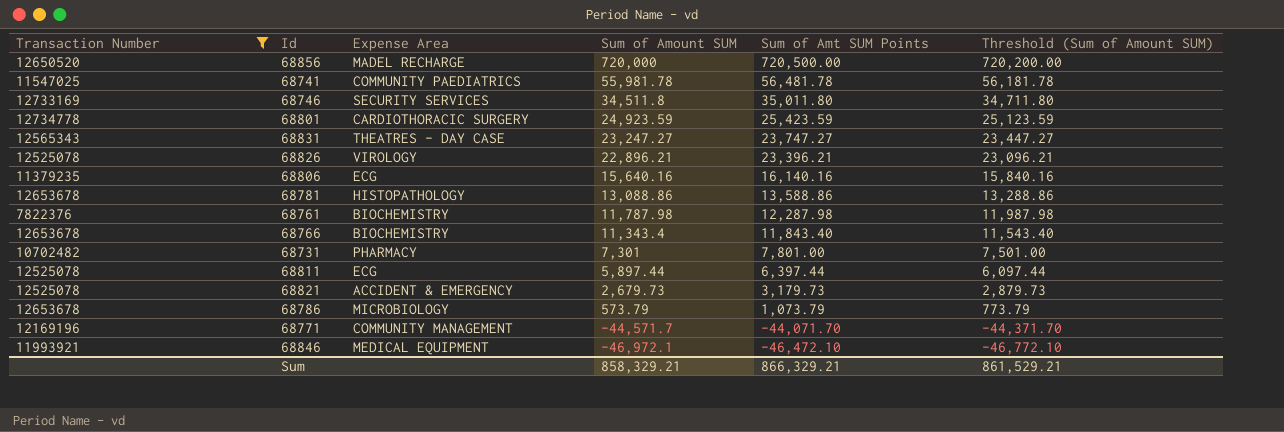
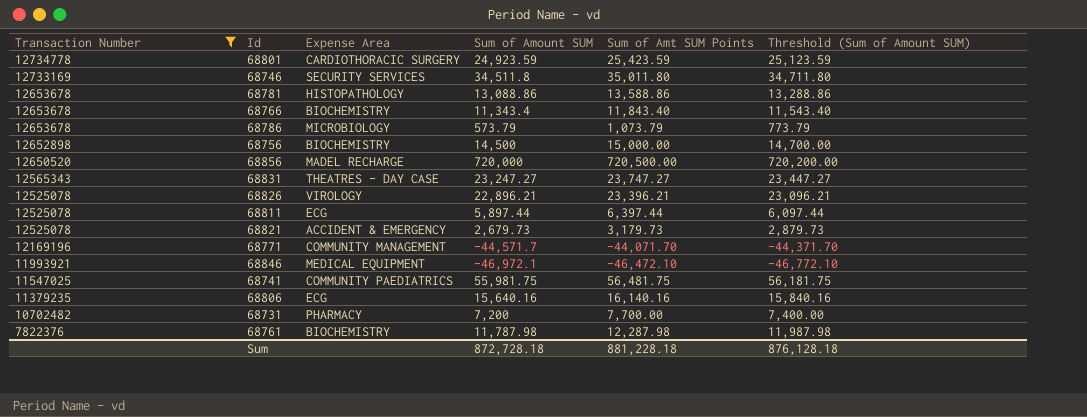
row order: Sum of Amount SUM descending -> Transaction Number descending
row 68756: none -> 12652898 | BIOCHEMISTRY | 14,500 | 15,000.00 | 14,700.00
68741 | Sum of Amount SUM: 55,981.78 -> 55,981.75
68741 | Sum of Amt SUM Points: 56,481.78 -> 56,481.75
68741 | Threshold (Sum of Amount SUM): 56,181.78 -> 56,181.75
68731 | Sum of Amount SUM: 7,301 -> 7,200
68731 | Sum of Amt SUM Points: 7,801.00 -> 7,700.00
68731 | Threshold (Sum of Amount SUM): 7,501.00 -> 7,400.00
Sum | Sum of Amount SUM: 858,329.21 -> 872,728.18
Sum | Sum of Amt SUM Points: 866,329.21 -> 881,228.18
Sum | Threshold (Sum of Amount SUM): 861,529.21 -> 876,128.18

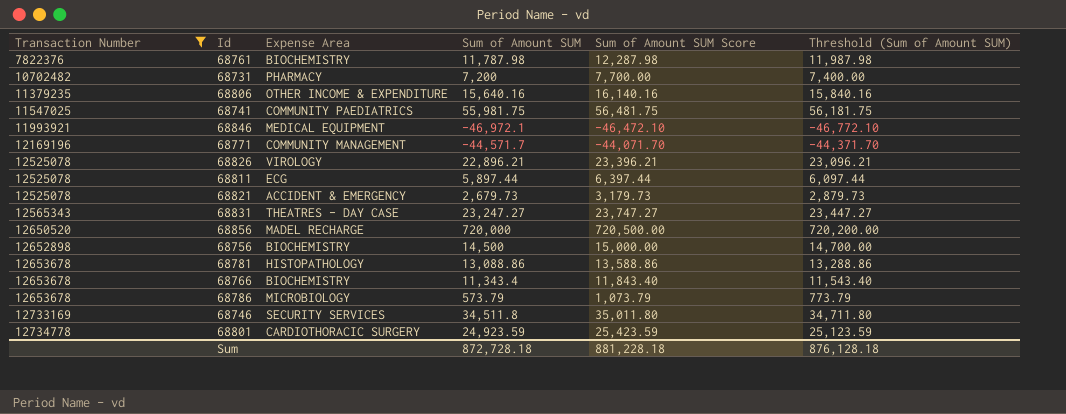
row order: Transaction Number descending -> Transaction Number ascending
column name: Sum of Amt SUM Points -> Sum of Amount SUM Score
68806 | Expense Area: ECG -> OTHER INCOME & EXPENDITURE

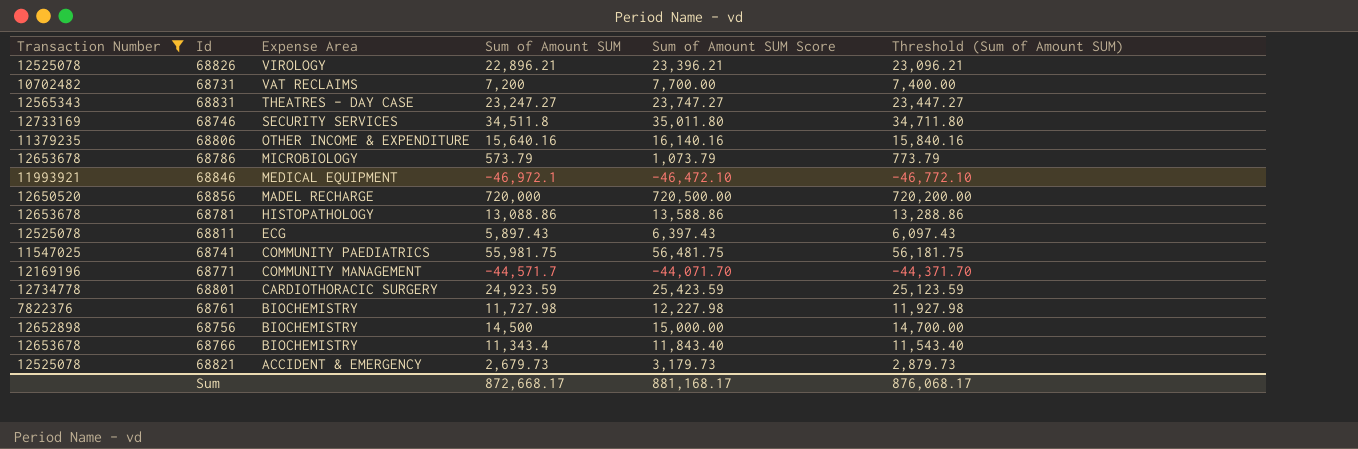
row order: Transaction Number ascending -> Expense Area descending
68731 | Expense Area: PHARMACY -> VAT RECLAIMS
68811 | Sum of Amount SUM: 5,897.44 -> 5,897.43
68811 | Sum of Amount SUM Score: 6,397.44 -> 6,397.43
68811 | Threshold (Sum of Amount SUM): 6,097.44 -> 6,097.43
68761 | Sum of Amount SUM: 11,787.98 -> 11,727.98
68761 | Sum of Amount SUM Score: 12,287.98 -> 12,227.98
68761 | Threshold (Sum of Amount SUM): 11,987.98 -> 11,927.98
Sum | Sum of Amount SUM: 872,728.18 -> 872,668.17
Sum | Sum of Amount SUM Score: 881,228.18 -> 881,168.17
Sum | Threshold (Sum of Amount SUM): 876,128.18 -> 876,068.17

